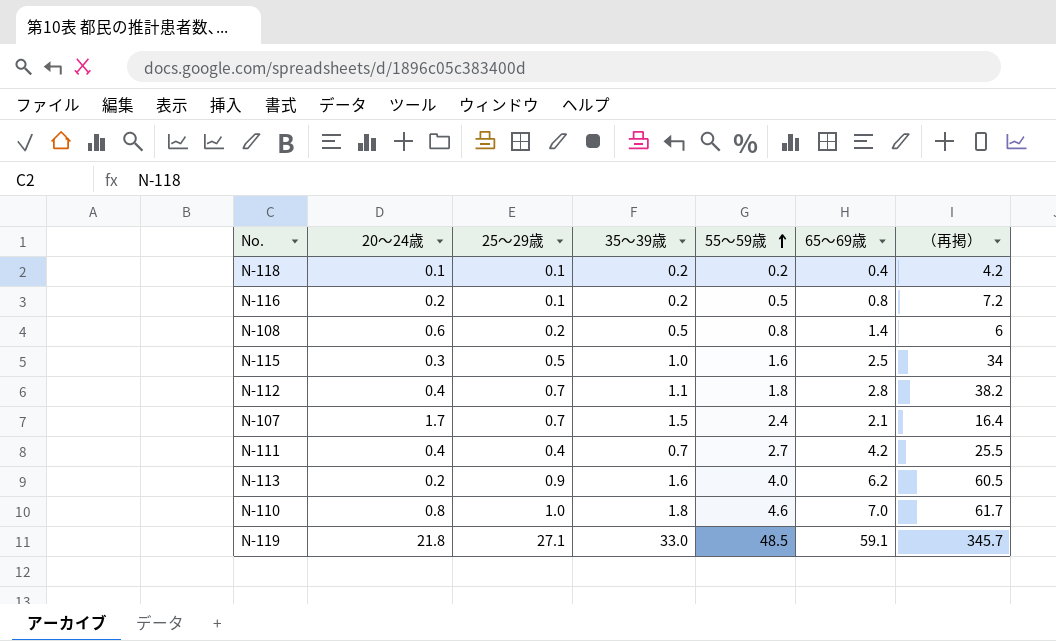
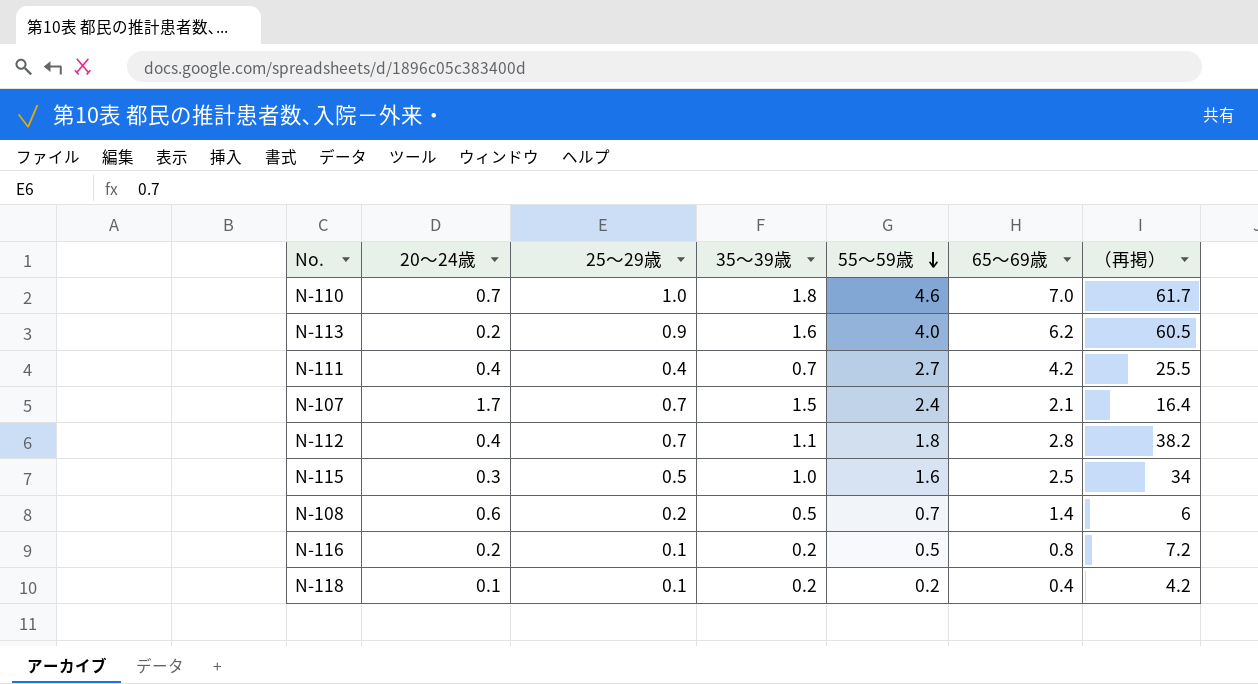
row order: 55～59歳 ascending -> 55～59歳 descending
row N-119: 21.8 | 27.1 | 33.0 | 48.5 | 59.1 | 345.7 -> none
N-110 | 20～24歳: 0.8 -> 0.7
N-108 | 55～59歳: 0.8 -> 0.7

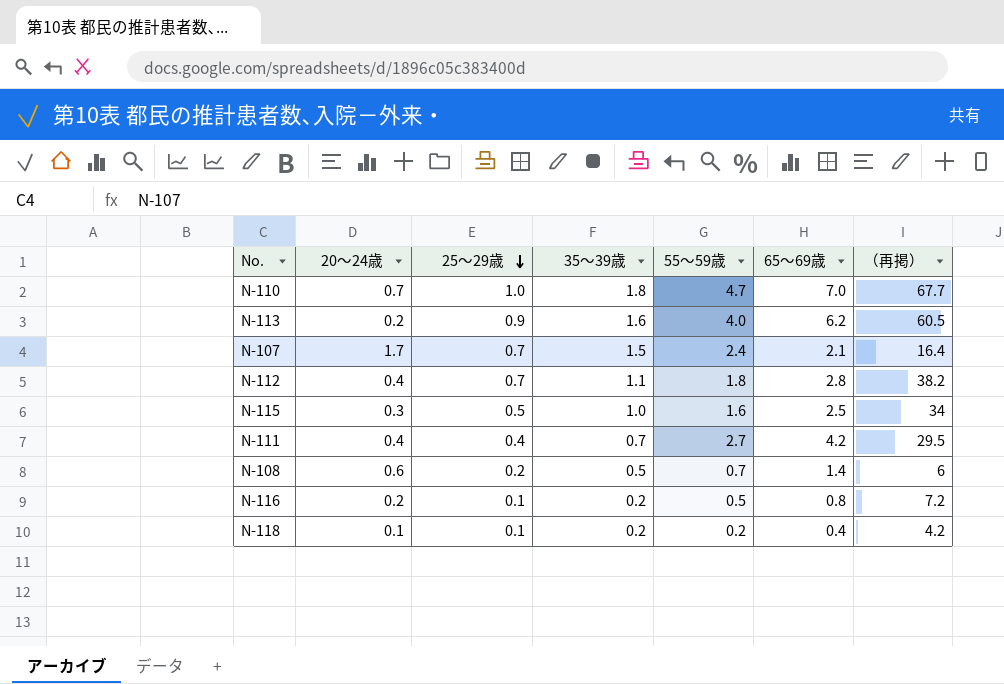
row order: 55～59歳 descending -> 25～29歳 descending
N-110 | 55～59歳: 4.6 -> 4.7
N-110 | （再掲）: 61.7 -> 67.7
N-111 | （再掲）: 25.5 -> 29.5

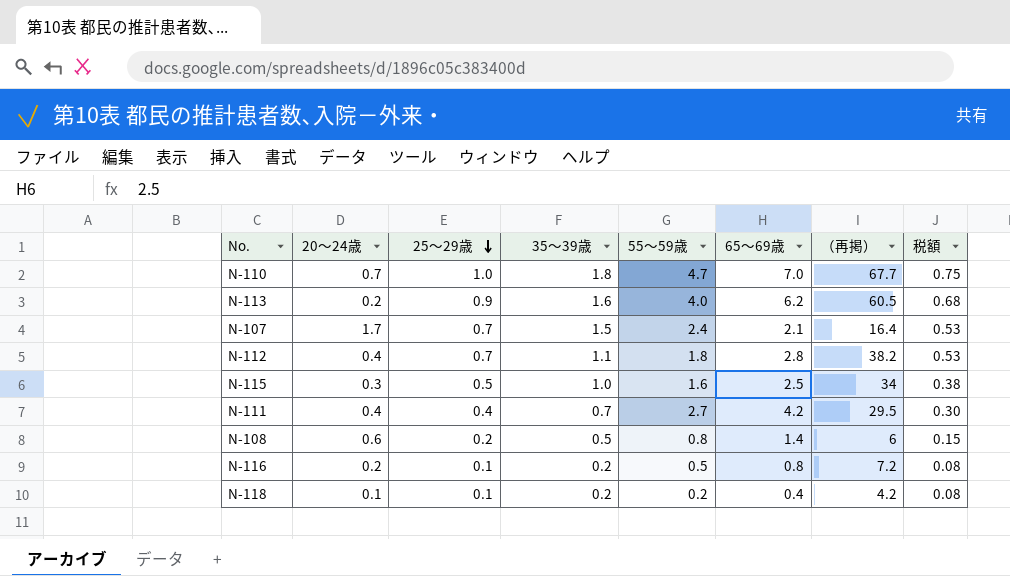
column 税額 | formula: none -> [25～29歳] * 0.75
N-108 | 55～59歳: 0.7 -> 0.8

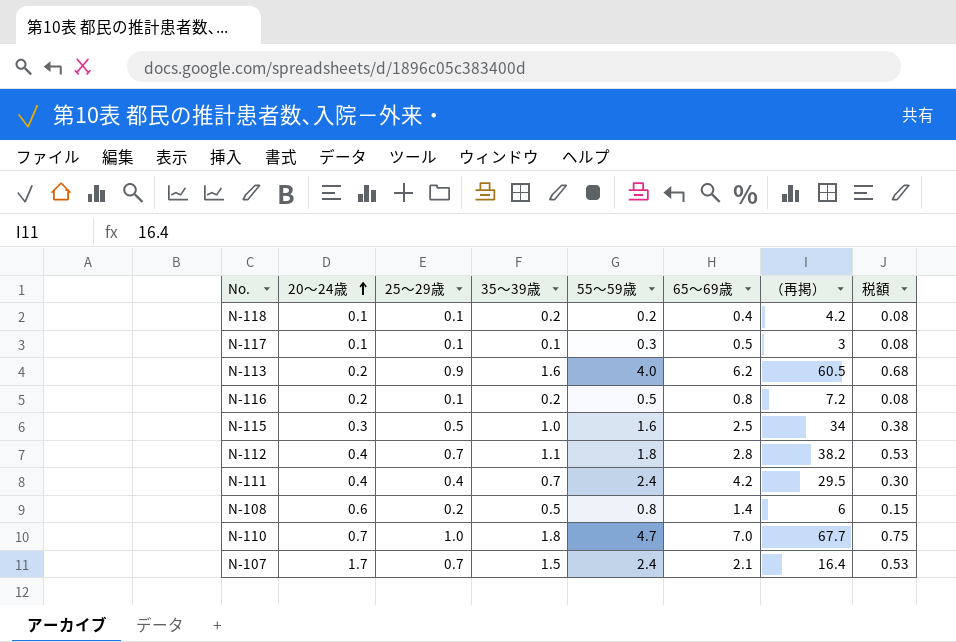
row order: 25～29歳 descending -> 20～24歳 ascending
row N-117: none -> 0.1 | 0.1 | 0.1 | 0.3 | 0.5 | 3 | 0.08
N-111 | 55～59歳: 2.7 -> 2.4

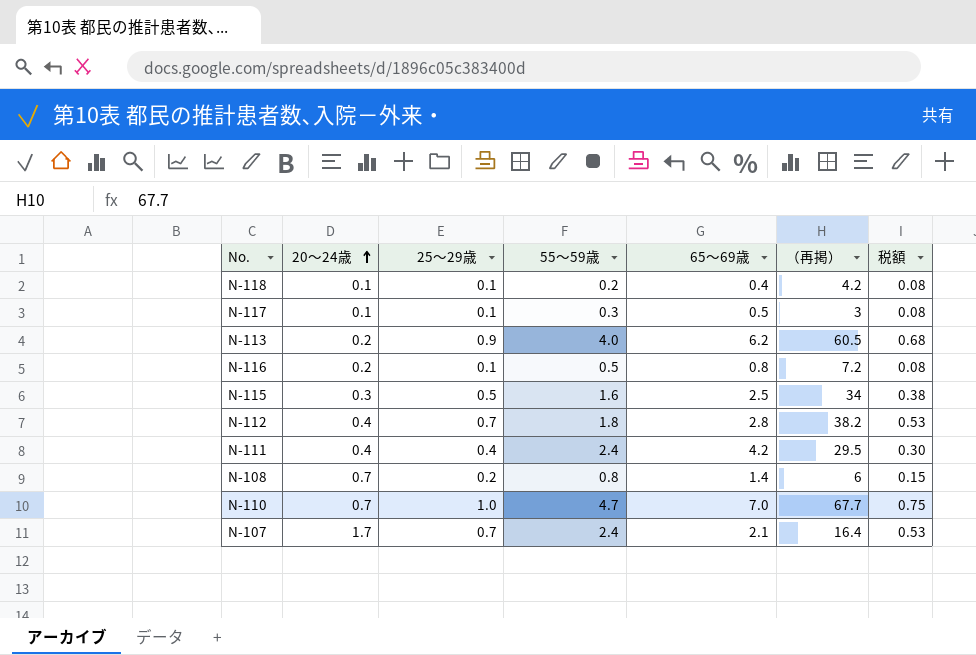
column 35～39歳 | position: 4 -> none
N-108 | 20～24歳: 0.6 -> 0.7

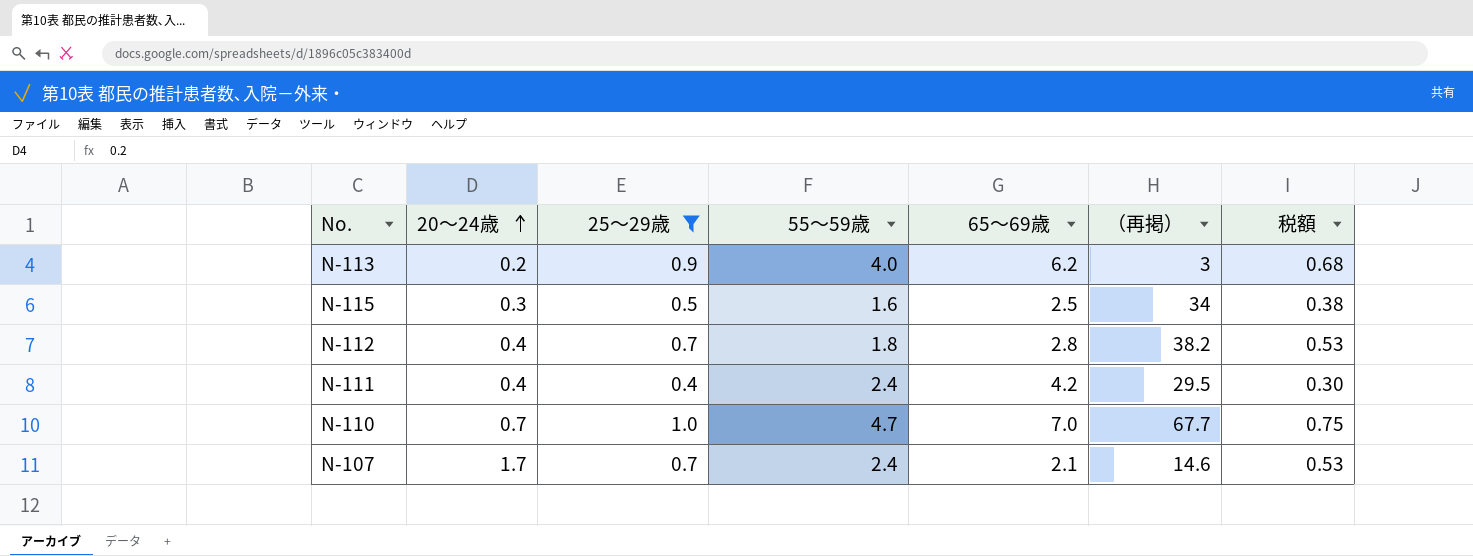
filter: none -> 25～29歳 >= 0.4
N-113 | （再掲）: 60.5 -> 3
N-107 | （再掲）: 16.4 -> 14.6

